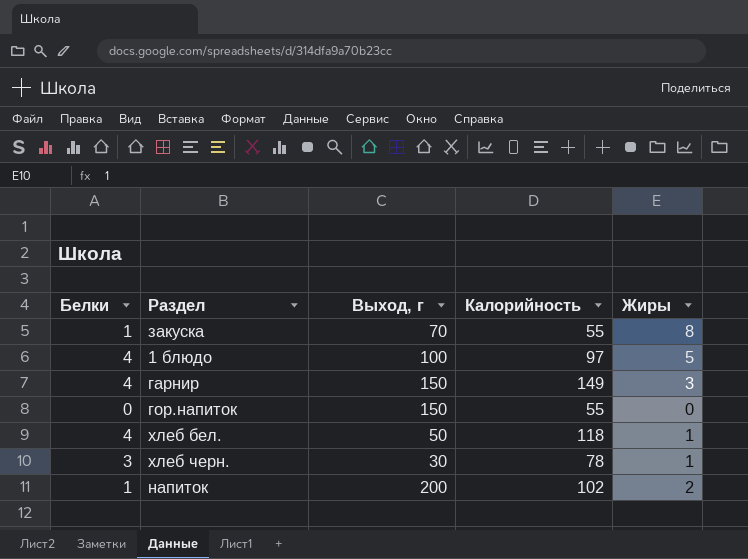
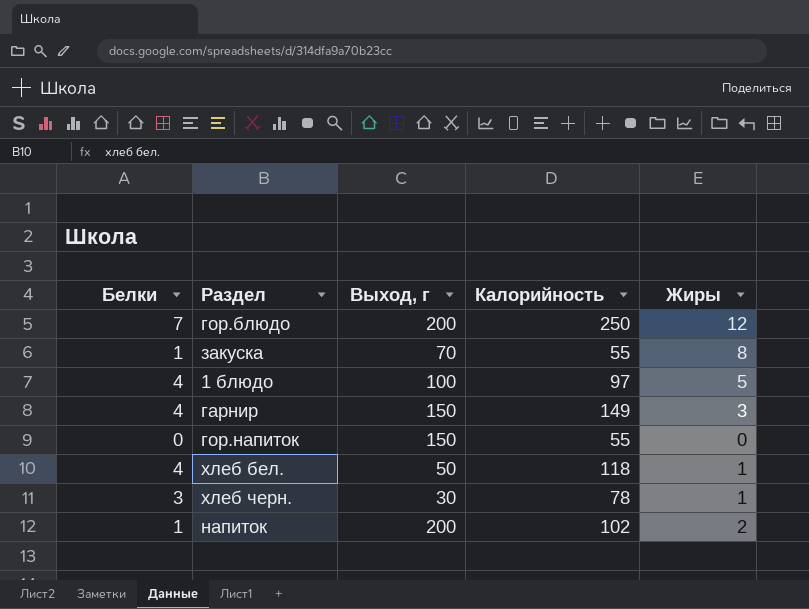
row гор.блюдо: none -> 7 | 200 | 250 | 12

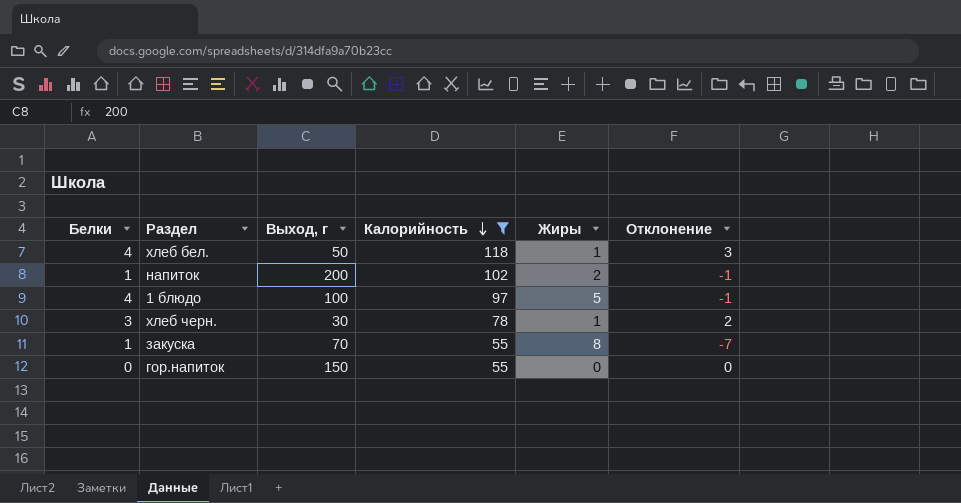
filter: none -> Калорийность <= 118
row order: none -> Калорийность descending
column Отклонение | formula: none -> [Белки] - [Жиры]

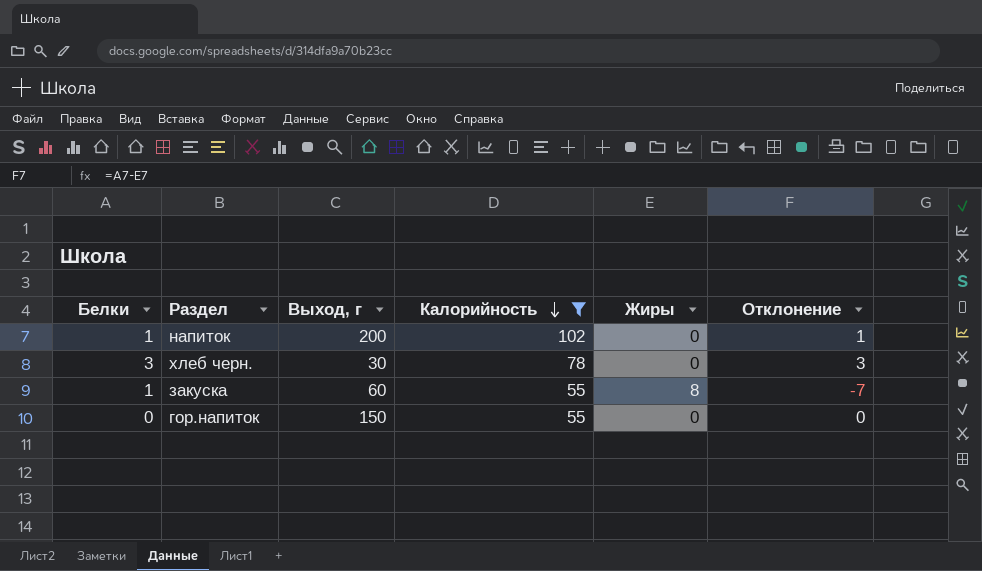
row хлеб бел.: 4 | 50 | 118 | 1 | 3 -> none
row 1 блюдо: 4 | 100 | 97 | 5 | -1 -> none
напиток | Жиры: 2 -> 0
напиток | Отклонение: -1 -> 1
хлеб черн. | Жиры: 1 -> 0
хлеб черн. | Отклонение: 2 -> 3
закуска | Выход, г: 70 -> 60

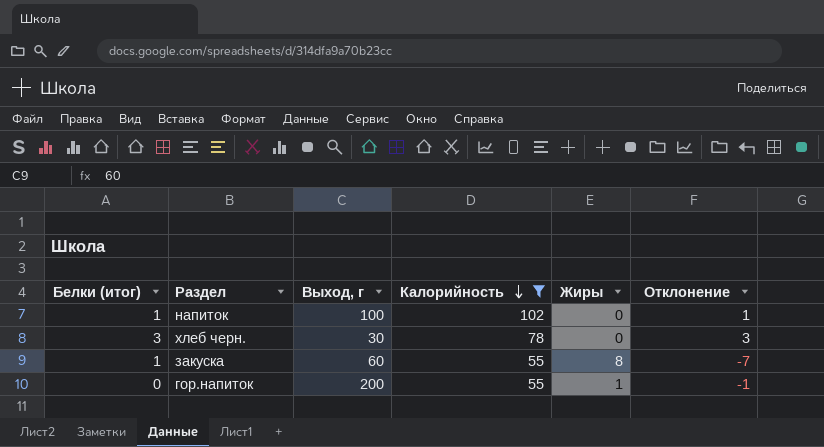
column name: Белки -> Белки (итог)
напиток | Выход, г: 200 -> 100
гор.напиток | Выход, г: 150 -> 200
гор.напиток | Жиры: 0 -> 1
гор.напиток | Отклонение: 0 -> -1

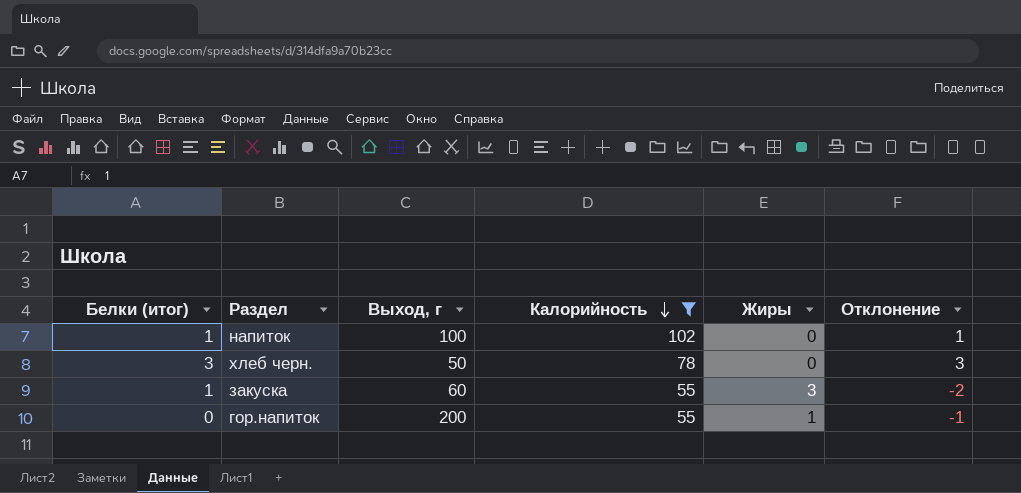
хлеб черн. | Выход, г: 30 -> 50
закуска | Жиры: 8 -> 3
закуска | Отклонение: -7 -> -2

